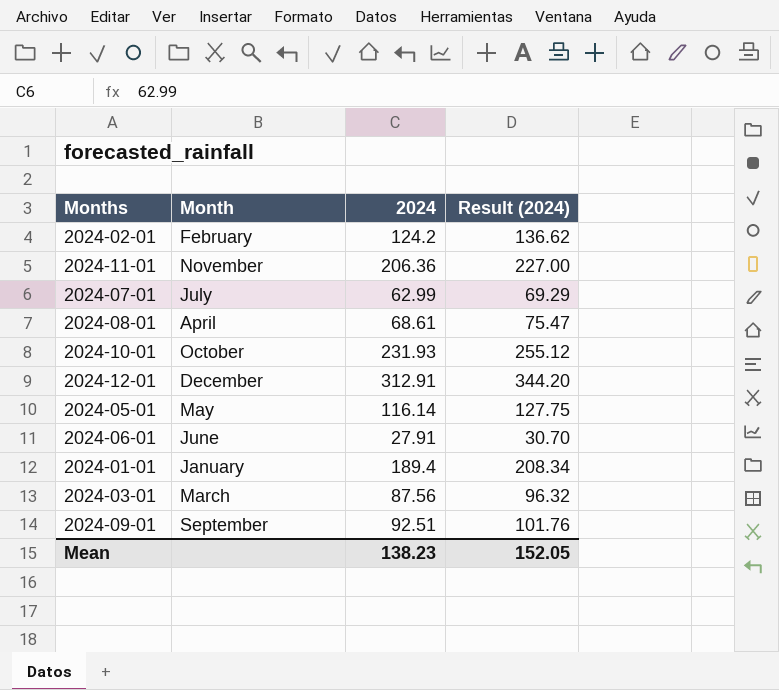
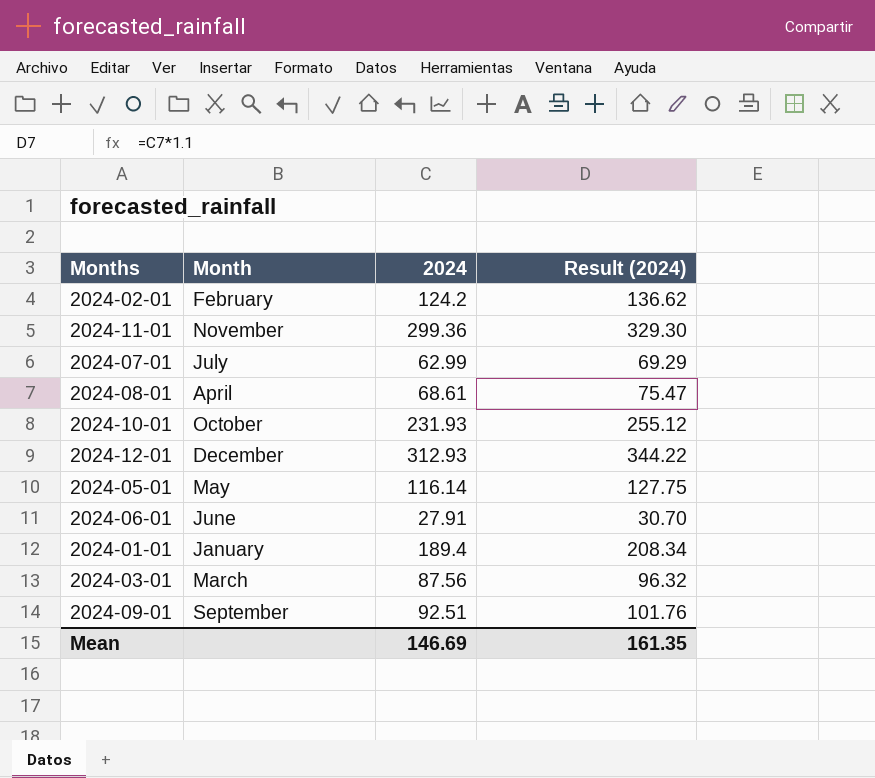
2024-11-01 | 2024: 206.36 -> 299.36
2024-11-01 | Result (2024): 227.00 -> 329.30
2024-12-01 | 2024: 312.91 -> 312.93
2024-12-01 | Result (2024): 344.20 -> 344.22
Mean | 2024: 138.23 -> 146.69
Mean | Result (2024): 152.05 -> 161.35

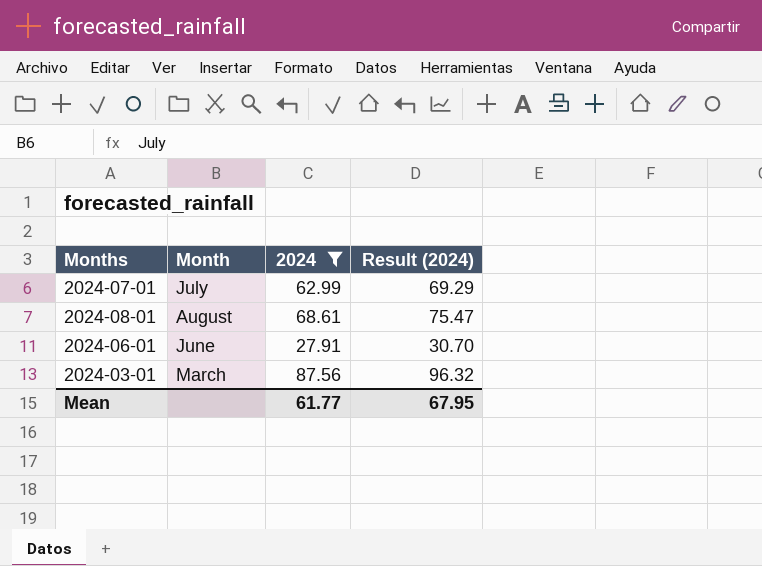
filter: none -> 2024 <= 87.56
2024-08-01 | Month: April -> August
Mean | 2024: 146.69 -> 61.77
Mean | Result (2024): 161.35 -> 67.95

